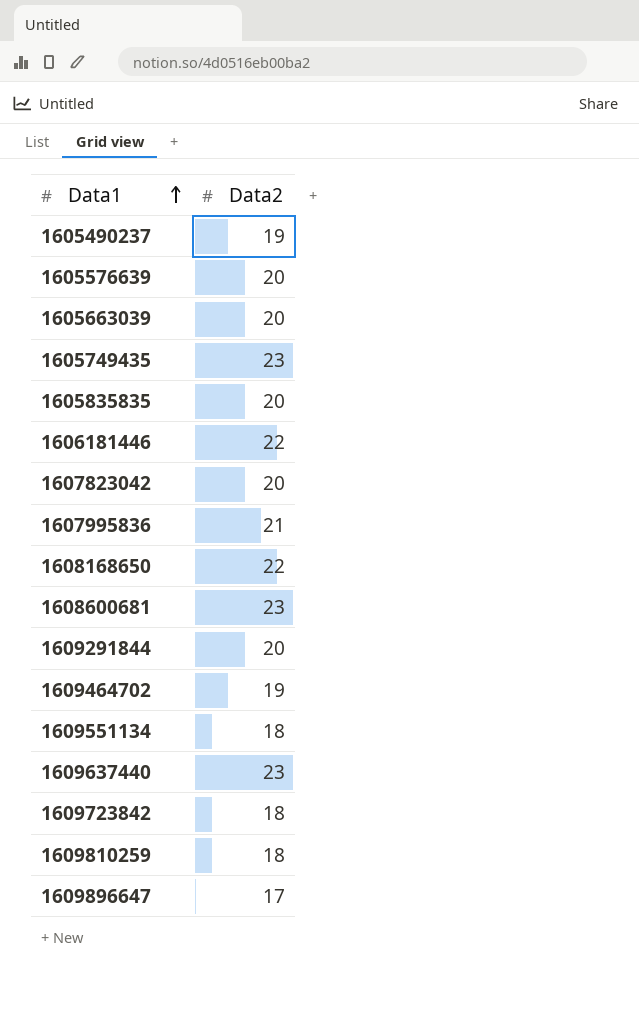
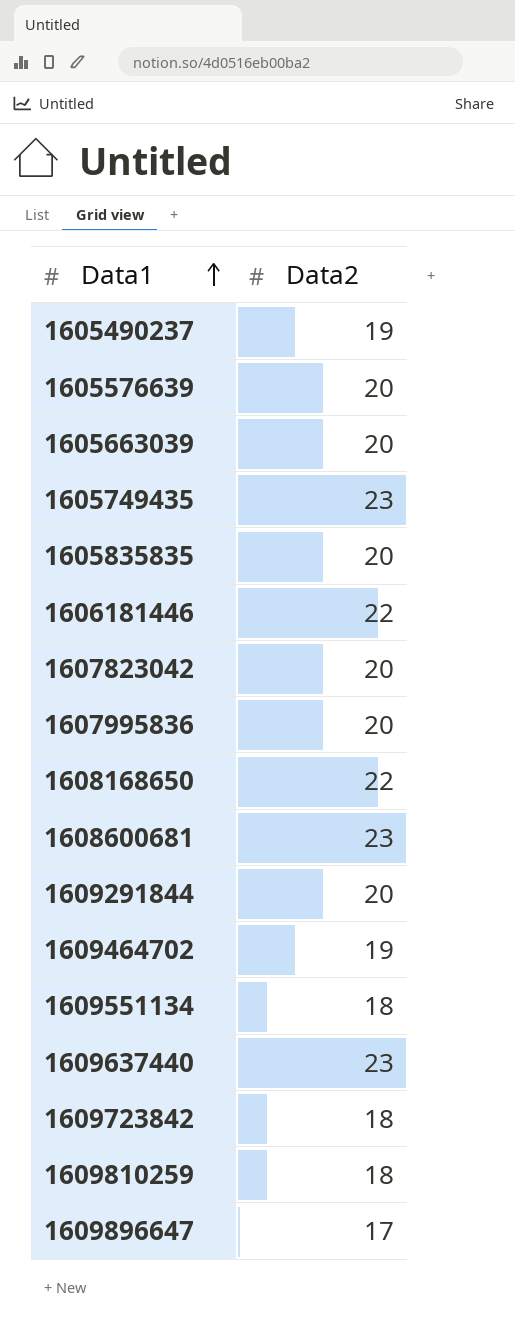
1607995836 | Data2: 21 -> 20

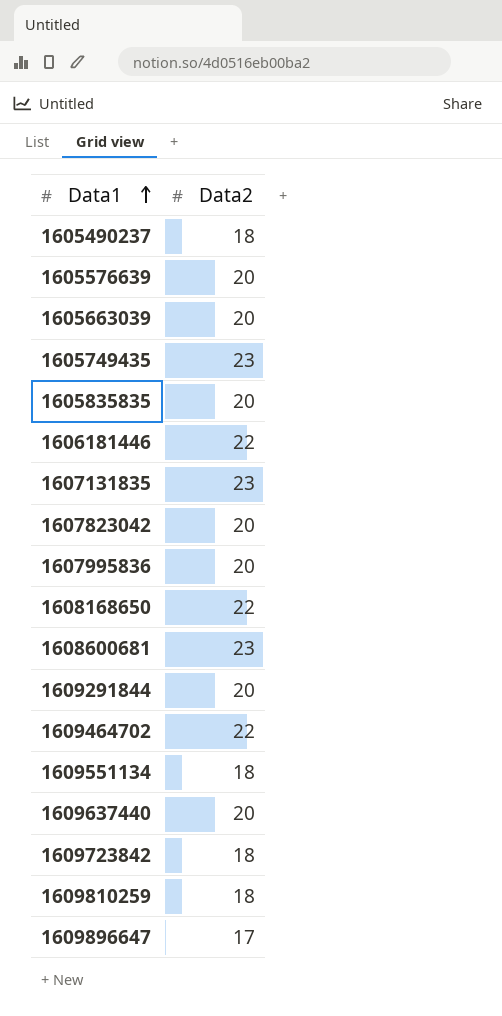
1605490237 | Data2: 19 -> 18
row 1607131835: none -> 23
1609464702 | Data2: 19 -> 22
1609637440 | Data2: 23 -> 20

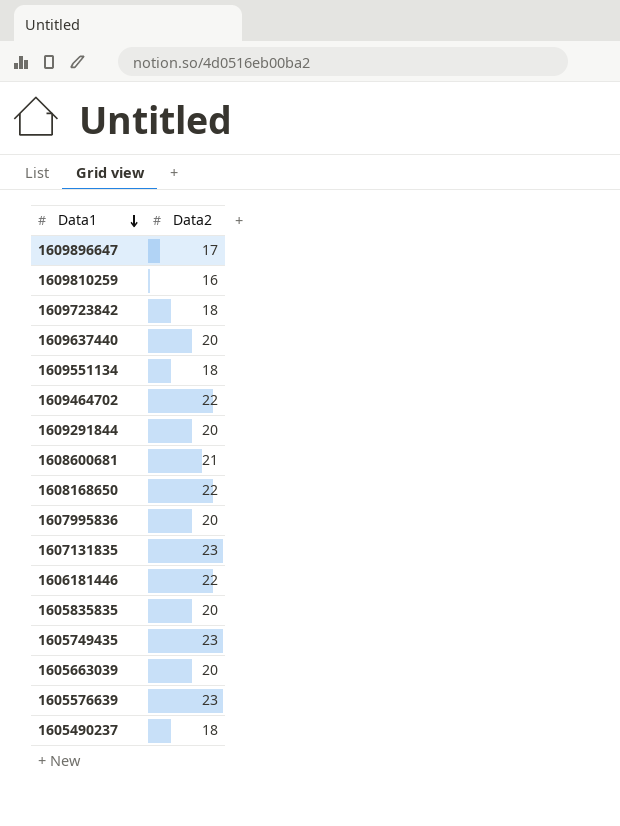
row order: Data1 ascending -> Data1 descending
row 1607823042: 20 -> none
1609810259 | Data2: 18 -> 16
1608600681 | Data2: 23 -> 21
1605576639 | Data2: 20 -> 23

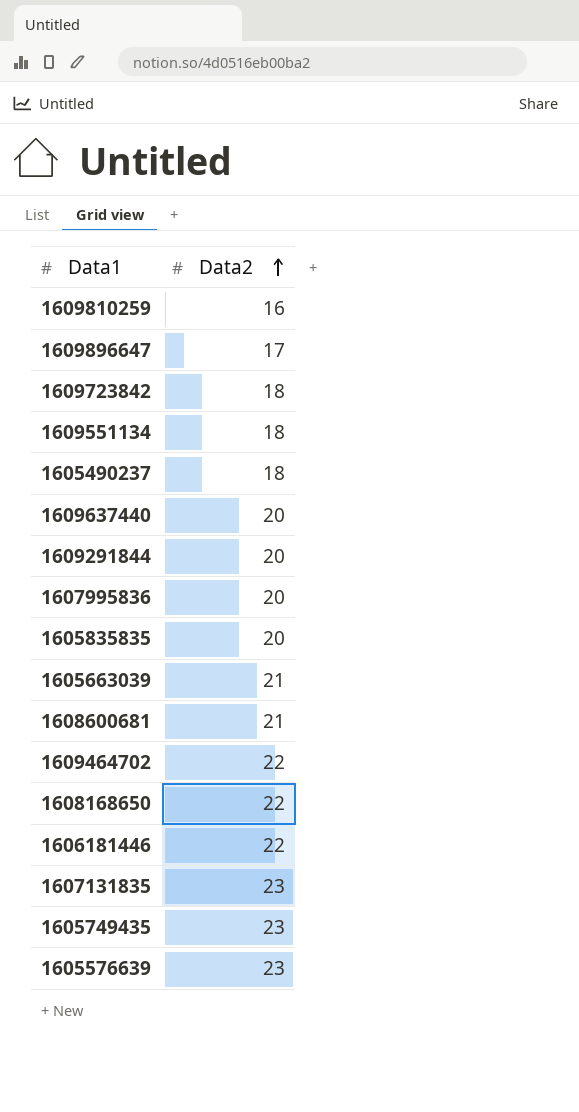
row order: Data1 descending -> Data2 ascending
1605663039 | Data2: 20 -> 21

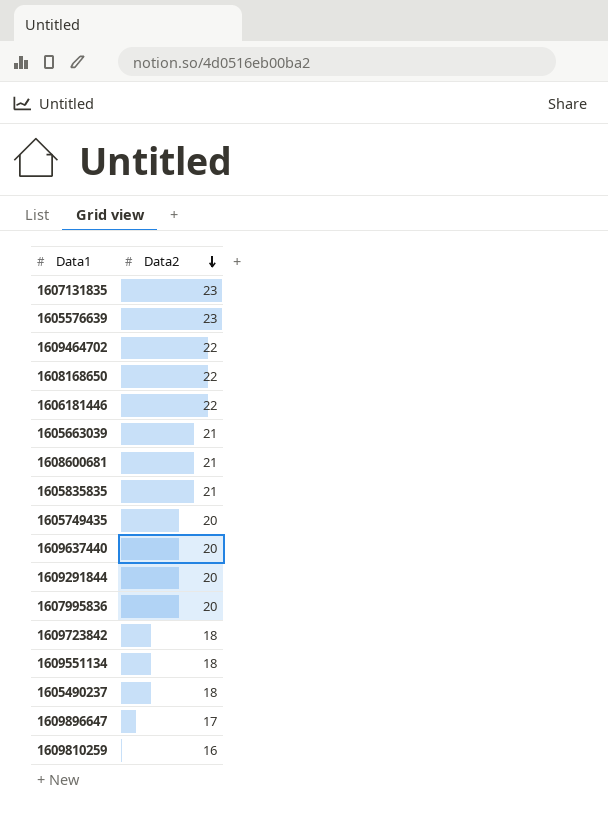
row order: Data2 ascending -> Data2 descending
1605835835 | Data2: 20 -> 21
1605749435 | Data2: 23 -> 20

